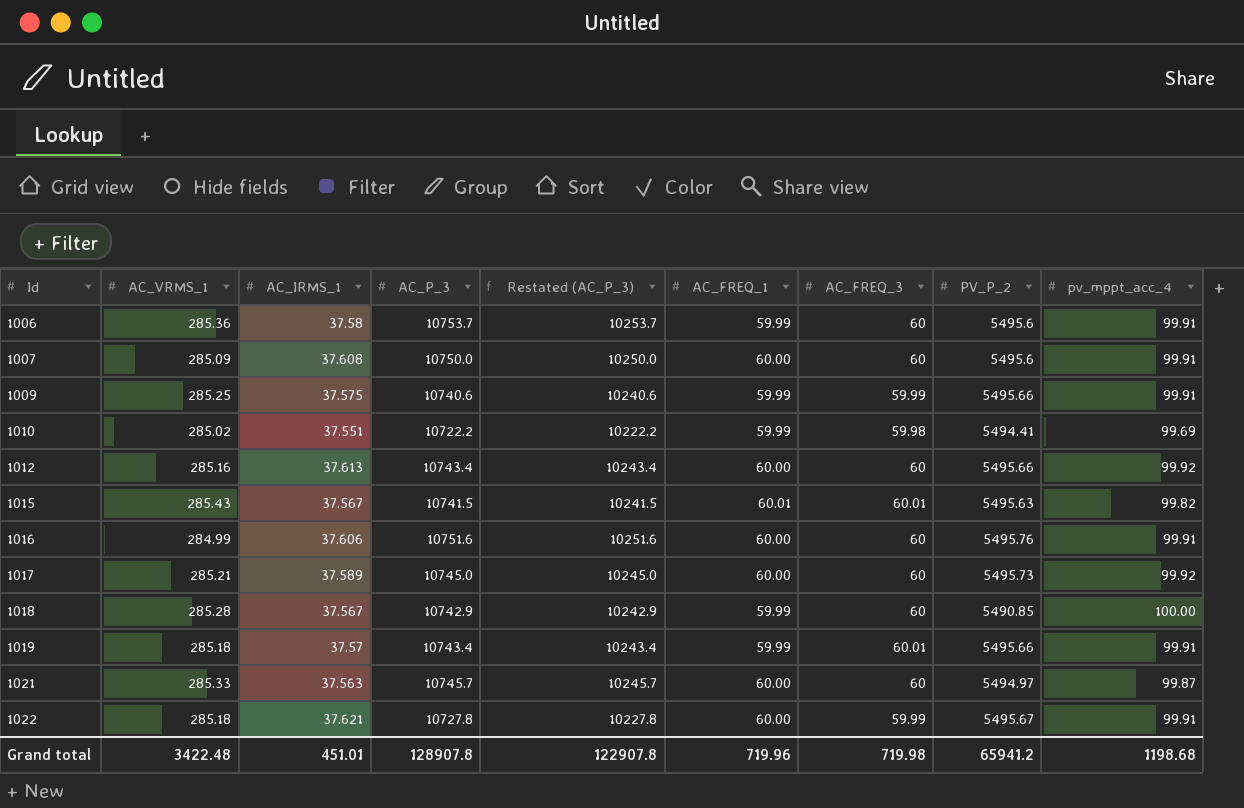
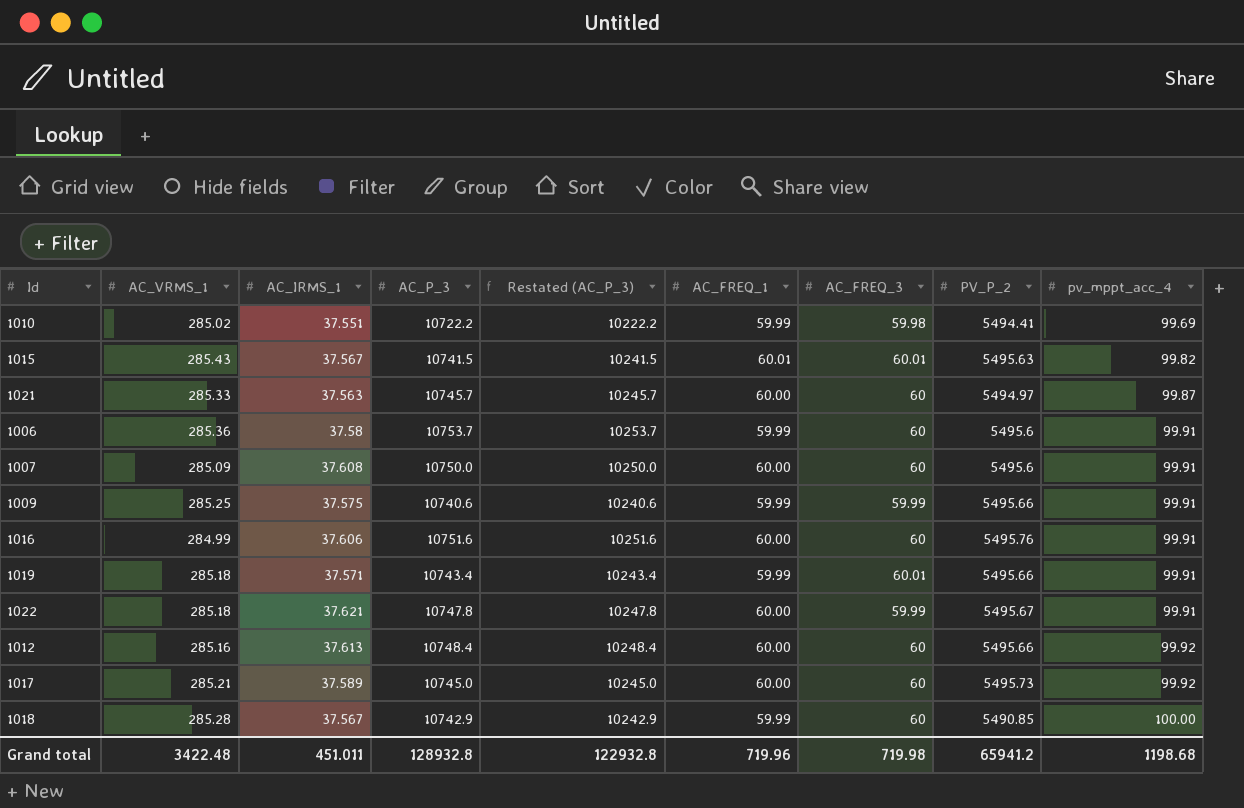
row order: Id ascending -> pv_mppt_acc_4 ascending
1019 | AC_IRMS_1: 37.57 -> 37.571
1022 | AC_P_3: 10727.8 -> 10747.8
1022 | Restated (AC_P_3): 10227.8 -> 10247.8
1012 | AC_P_3: 10743.4 -> 10748.4
1012 | Restated (AC_P_3): 10243.4 -> 10248.4
Grand total | AC_IRMS_1: 451.01 -> 451.011
Grand total | AC_P_3: 128907.8 -> 128932.8
Grand total | Restated (AC_P_3): 122907.8 -> 122932.8

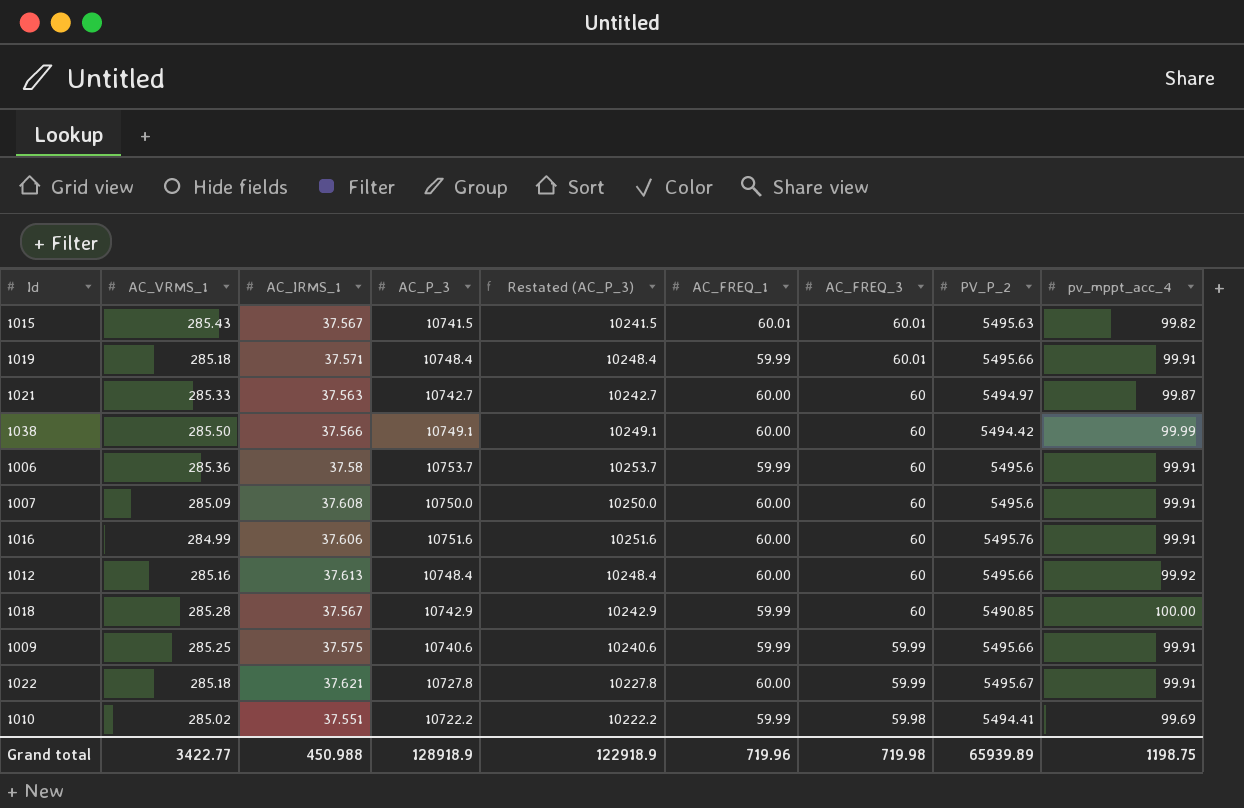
row order: pv_mppt_acc_4 ascending -> AC_FREQ_3 descending
row 1017: 285.21 | 37.589 | 10745.0 | 10245.0 | 60.00 | 60 | 5495.73 | 99.92 -> none
1019 | AC_P_3: 10743.4 -> 10748.4
1019 | Restated (AC_P_3): 10243.4 -> 10248.4
1021 | AC_P_3: 10745.7 -> 10742.7
1021 | Restated (AC_P_3): 10245.7 -> 10242.7
row 1038: none -> 285.50 | 37.566 | 10749.1 | 10249.1 | 60.00 | 60 | 5494.42 | 99.99
1022 | AC_P_3: 10747.8 -> 10727.8
1022 | Restated (AC_P_3): 10247.8 -> 10227.8
Grand total | AC_VRMS_1: 3422.48 -> 3422.77
Grand total | AC_IRMS_1: 451.011 -> 450.988
Grand total | AC_P_3: 128932.8 -> 128918.9
Grand total | Restated (AC_P_3): 122932.8 -> 122918.9
Grand total | PV_P_2: 65941.2 -> 65939.89
Grand total | pv_mppt_acc_4: 1198.68 -> 1198.75

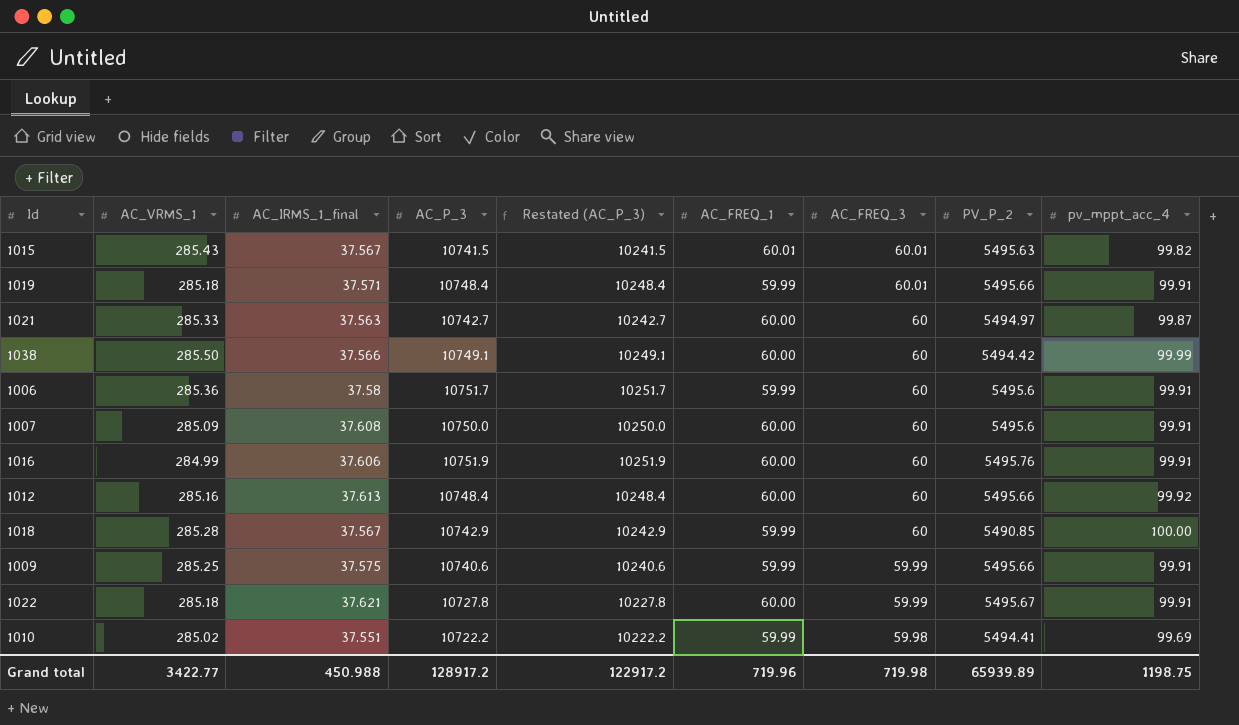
column name: AC_IRMS_1 -> AC_IRMS_1_final
1006 | AC_P_3: 10753.7 -> 10751.7
1006 | Restated (AC_P_3): 10253.7 -> 10251.7
1016 | AC_P_3: 10751.6 -> 10751.9
1016 | Restated (AC_P_3): 10251.6 -> 10251.9
Grand total | AC_P_3: 128918.9 -> 128917.2
Grand total | Restated (AC_P_3): 122918.9 -> 122917.2

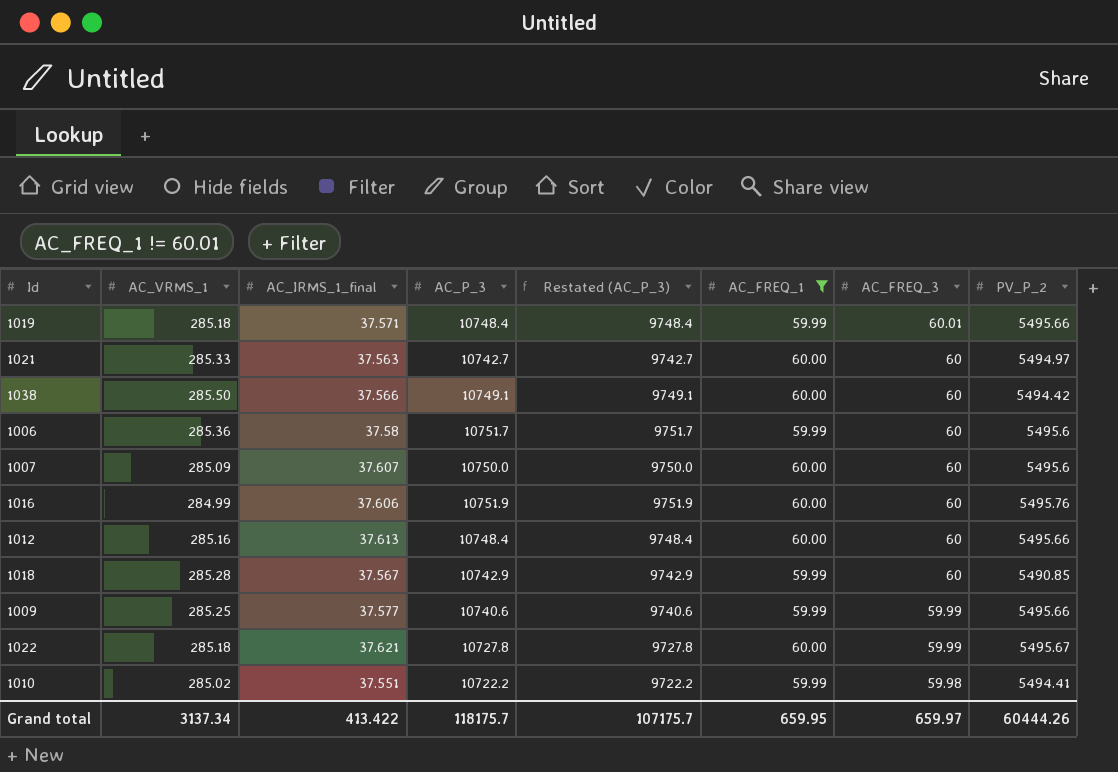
filter: none -> AC_FREQ_1 != 60.01
column pv_mppt_acc_4 | position: 9 -> none
column Restated (AC_P_3) | formula: [AC_P_3] - 500 -> [AC_P_3] - 1000
1007 | AC_IRMS_1_final: 37.608 -> 37.607
1009 | AC_IRMS_1_final: 37.575 -> 37.577
Grand total | AC_VRMS_1: 3422.77 -> 3137.34
Grand total | AC_IRMS_1_final: 450.988 -> 413.422
Grand total | AC_P_3: 128917.2 -> 118175.7
Grand total | Restated (AC_P_3): 122917.2 -> 107175.7
Grand total | AC_FREQ_1: 719.96 -> 659.95
Grand total | AC_FREQ_3: 719.98 -> 659.97
Grand total | PV_P_2: 65939.89 -> 60444.26

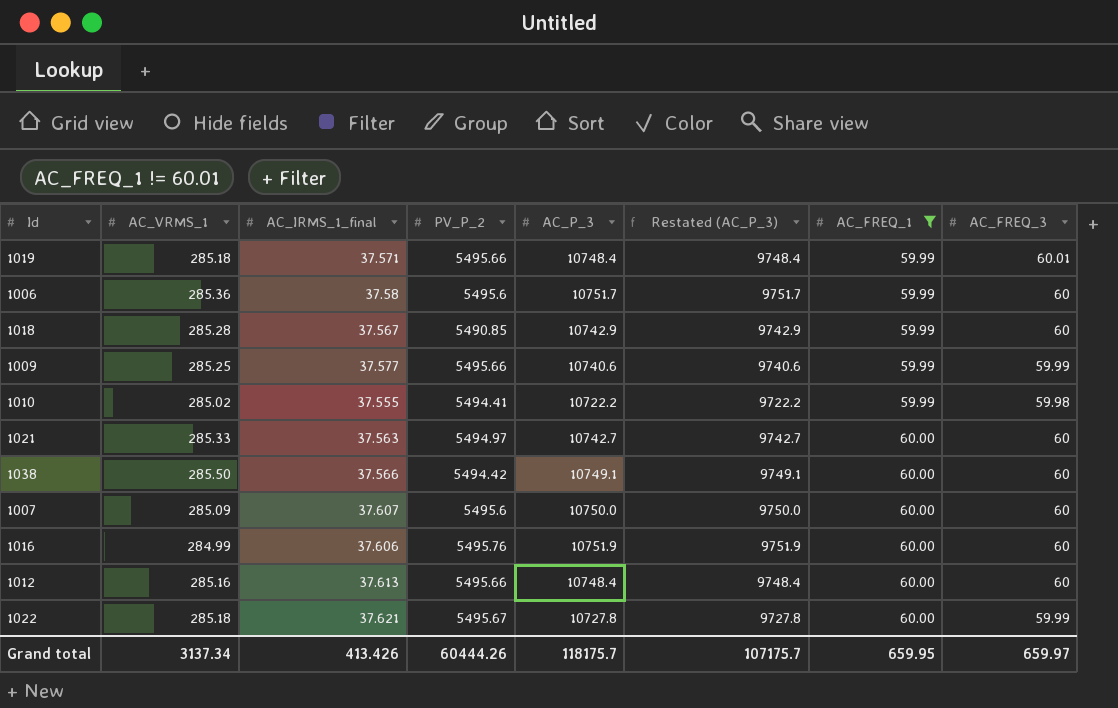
row order: AC_FREQ_3 descending -> AC_FREQ_1 ascending
column PV_P_2 | position: 8 -> 4
1010 | AC_IRMS_1_final: 37.551 -> 37.555
Grand total | AC_IRMS_1_final: 413.422 -> 413.426

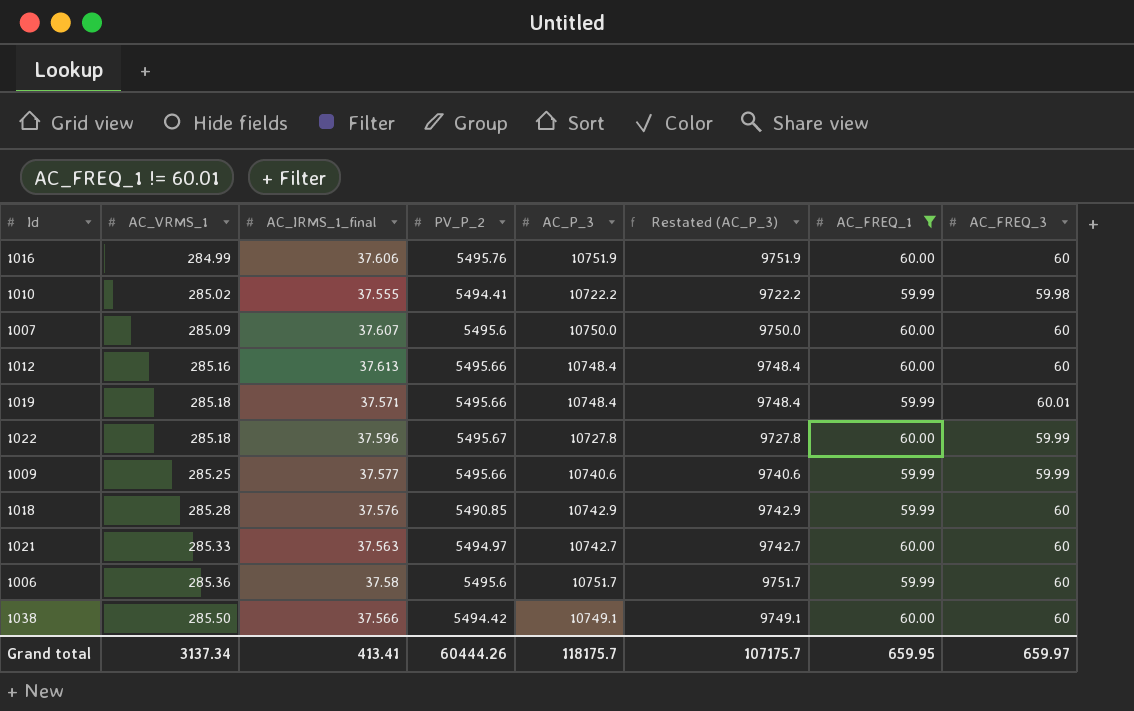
row order: AC_FREQ_1 ascending -> AC_VRMS_1 ascending
1022 | AC_IRMS_1_final: 37.621 -> 37.596
1018 | AC_IRMS_1_final: 37.567 -> 37.576
Grand total | AC_IRMS_1_final: 413.426 -> 413.41

